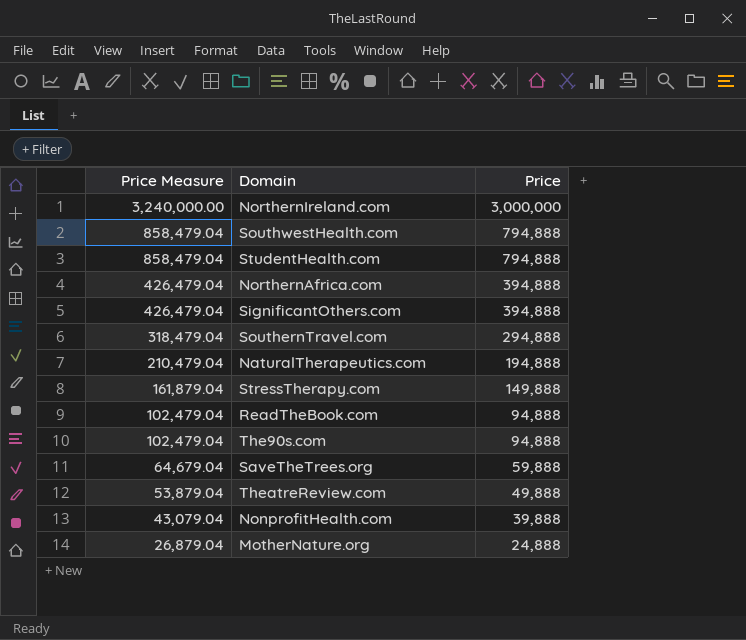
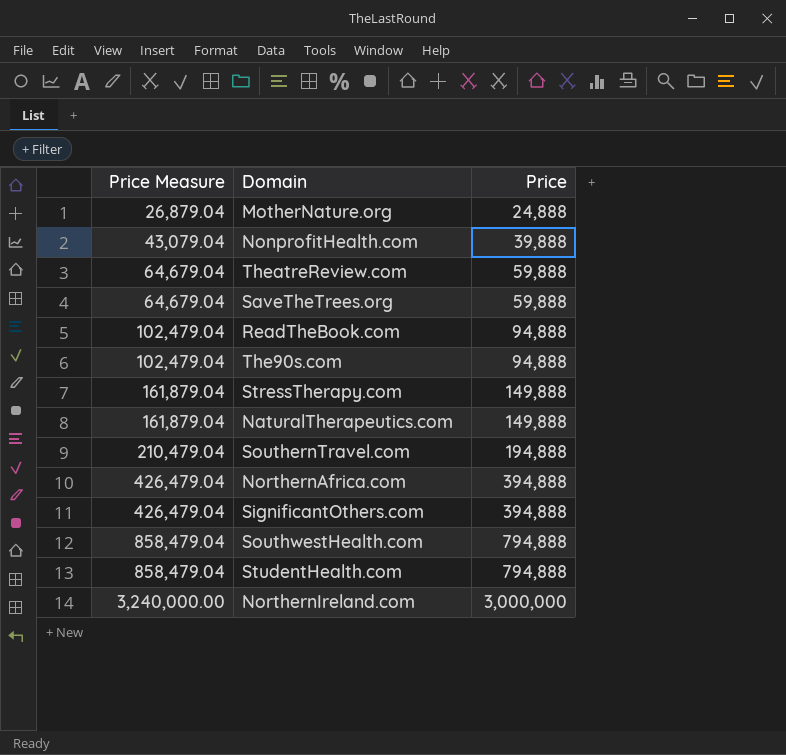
row order: Price Measure descending -> Price Measure ascending
TheatreReview.com | Price Measure: 53,879.04 -> 64,679.04
TheatreReview.com | Price: 49,888 -> 59,888
NaturalTherapeutics.com | Price Measure: 210,479.04 -> 161,879.04
NaturalTherapeutics.com | Price: 194,888 -> 149,888
SouthernTravel.com | Price Measure: 318,479.04 -> 210,479.04
SouthernTravel.com | Price: 294,888 -> 194,888

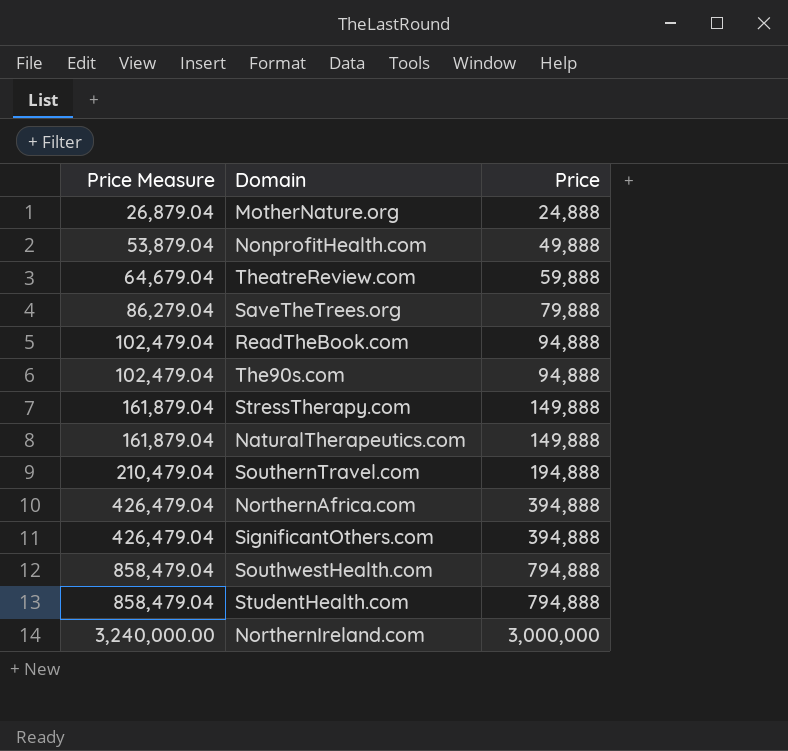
NonprofitHealth.com | Price Measure: 43,079.04 -> 53,879.04
NonprofitHealth.com | Price: 39,888 -> 49,888
SaveTheTrees.org | Price Measure: 64,679.04 -> 86,279.04
SaveTheTrees.org | Price: 59,888 -> 79,888

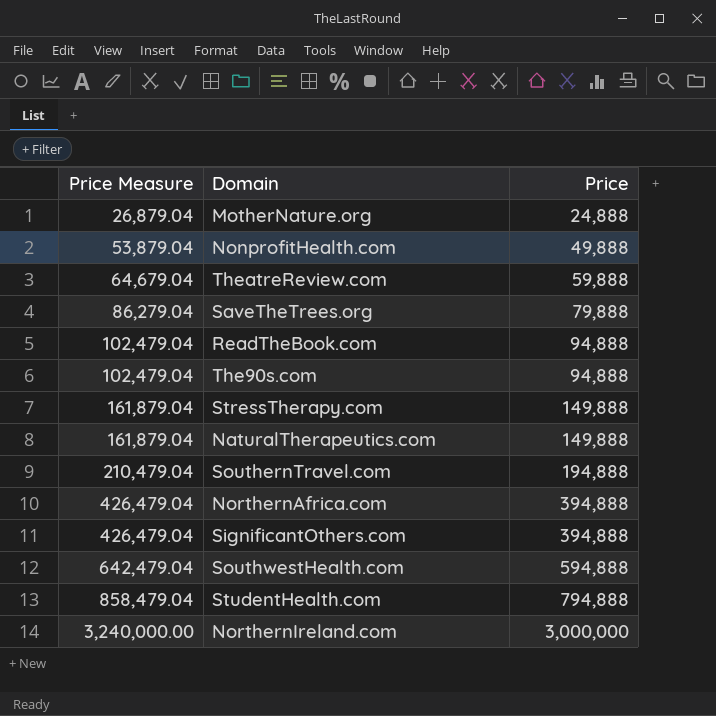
SouthwestHealth.com | Price Measure: 858,479.04 -> 642,479.04
SouthwestHealth.com | Price: 794,888 -> 594,888

